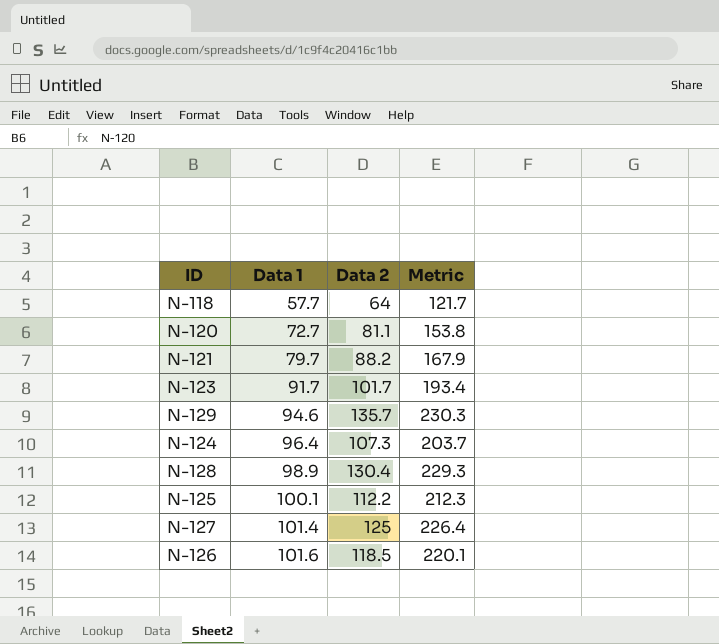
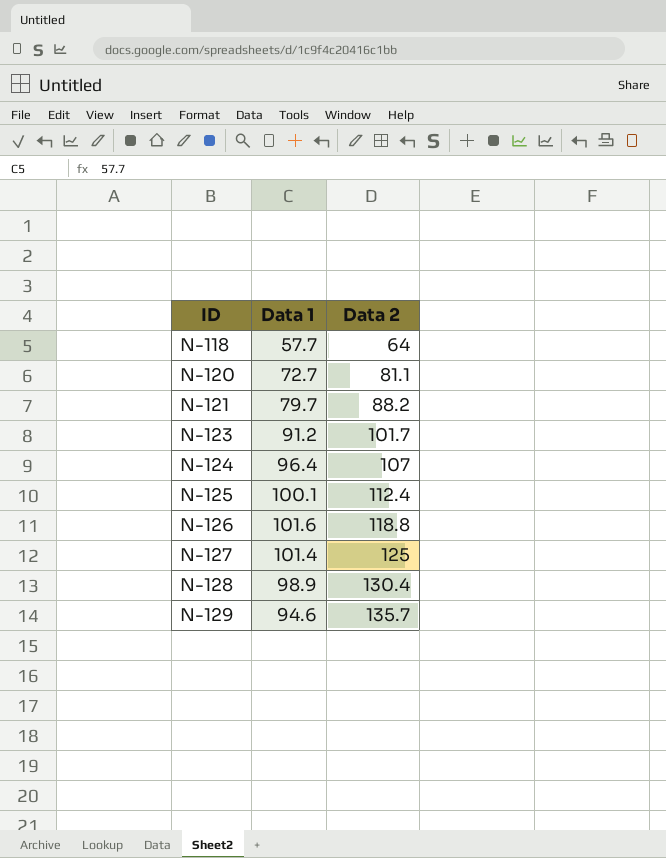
row order: Data 1 ascending -> ID ascending
column Metric | formula: [Data 1] + [Data 2] -> none
N-123 | Data 1: 91.7 -> 91.2
N-124 | Data 2: 107.3 -> 107
N-125 | Data 2: 112.2 -> 112.4
N-126 | Data 2: 118.5 -> 118.8

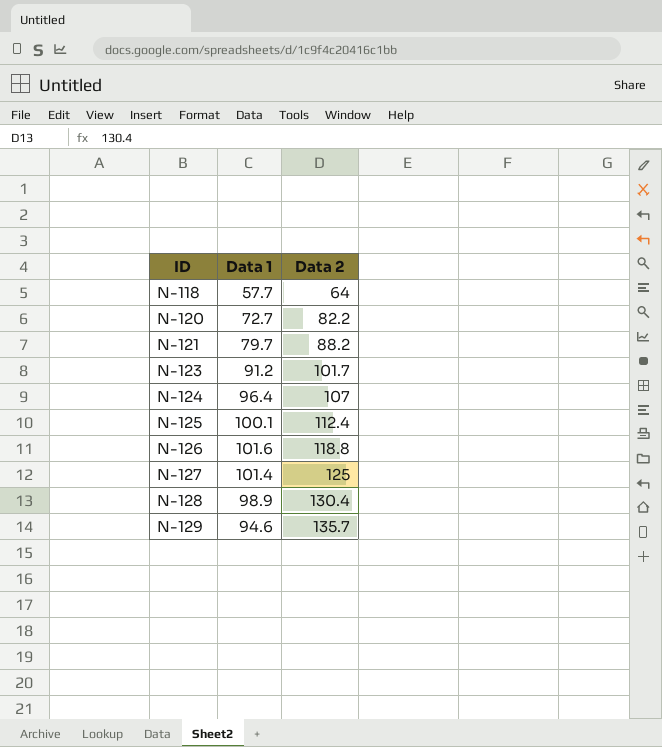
N-120 | Data 2: 81.1 -> 82.2

